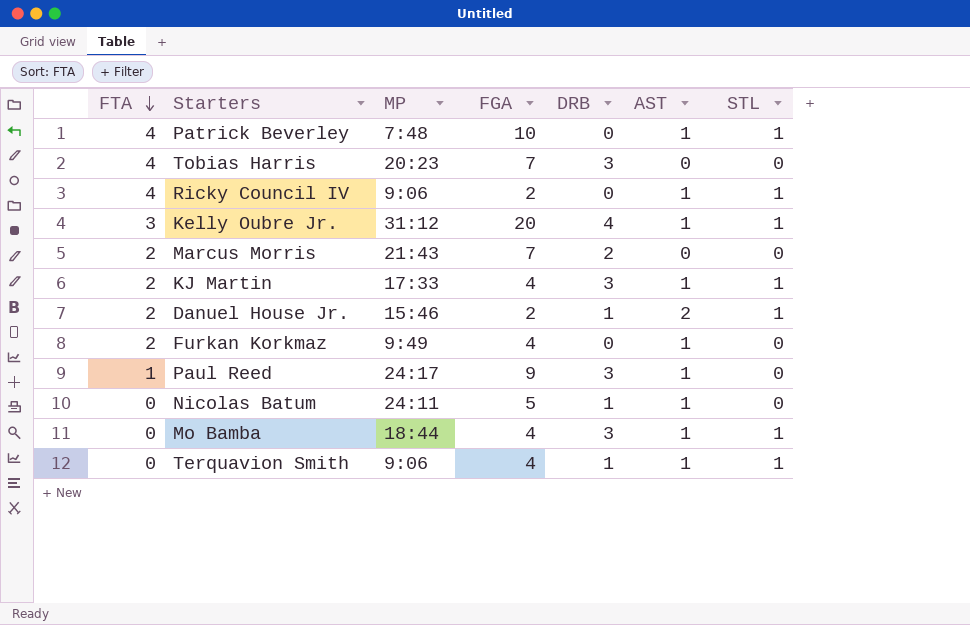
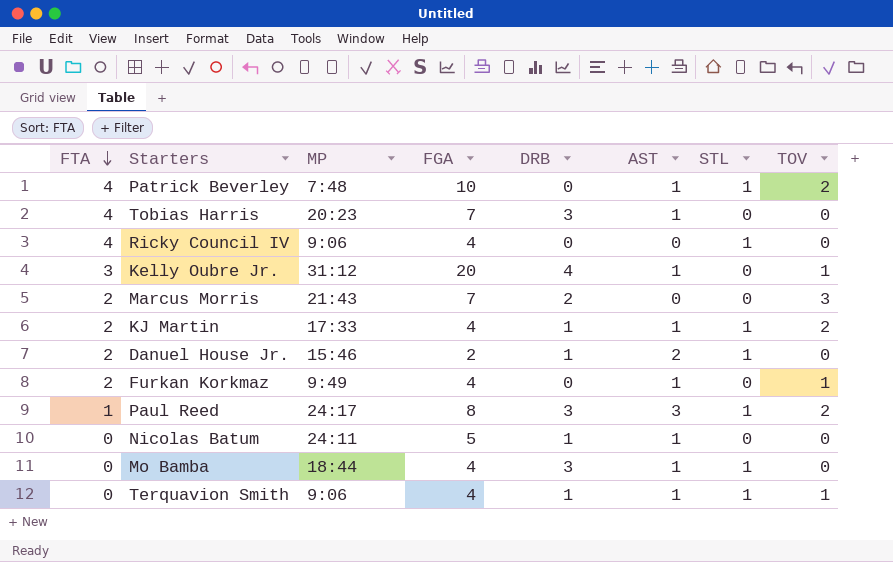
column TOV | position: none -> 8
Tobias Harris | AST: 0 -> 1
Ricky Council IV | FGA: 2 -> 4
Ricky Council IV | AST: 1 -> 0
Kelly Oubre Jr. | STL: 1 -> 0
KJ Martin | DRB: 3 -> 1
Paul Reed | FGA: 9 -> 8
Paul Reed | AST: 1 -> 3
Paul Reed | STL: 0 -> 1

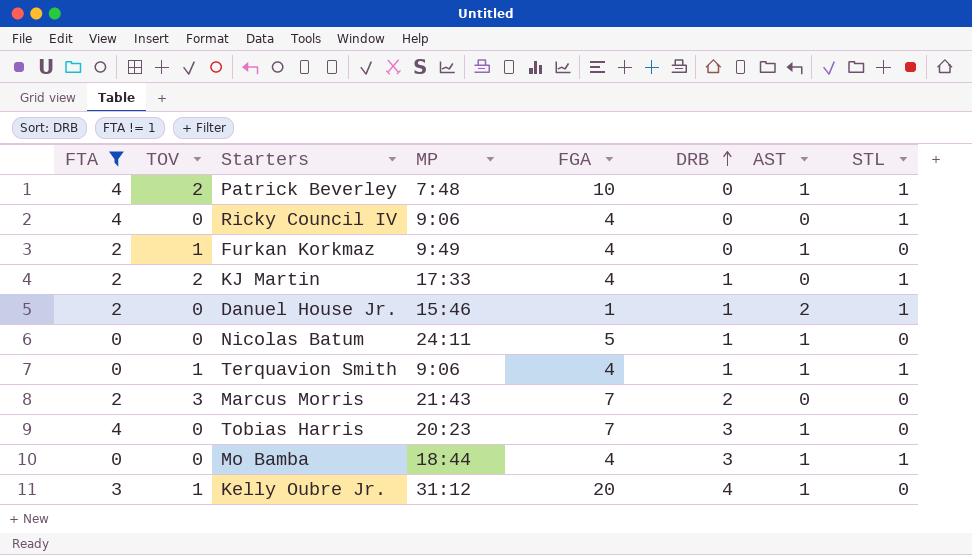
filter: none -> FTA != 1
row order: FTA descending -> DRB ascending
column TOV | position: 8 -> 2
KJ Martin | AST: 1 -> 0
Danuel House Jr. | FGA: 2 -> 1

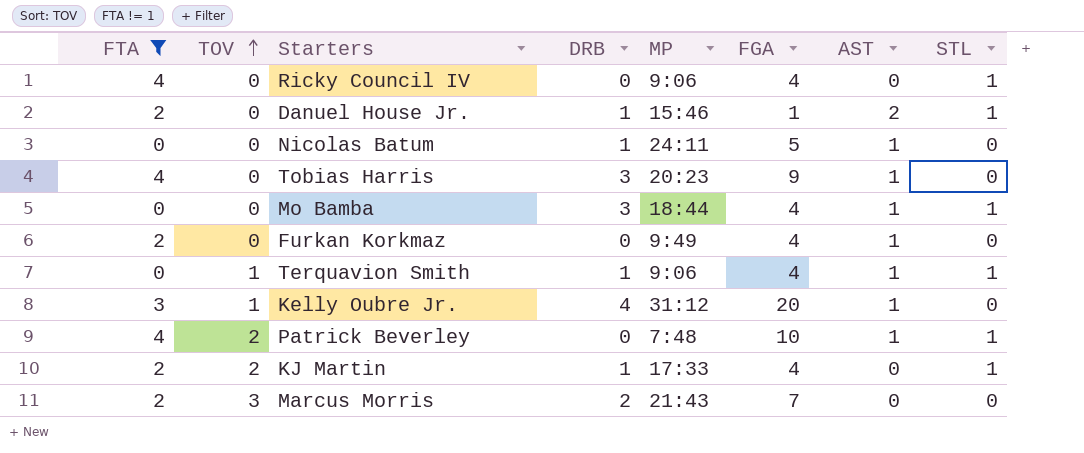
row order: DRB ascending -> TOV ascending
column DRB | position: 6 -> 4
Tobias Harris | FGA: 7 -> 9
Furkan Korkmaz | TOV: 1 -> 0

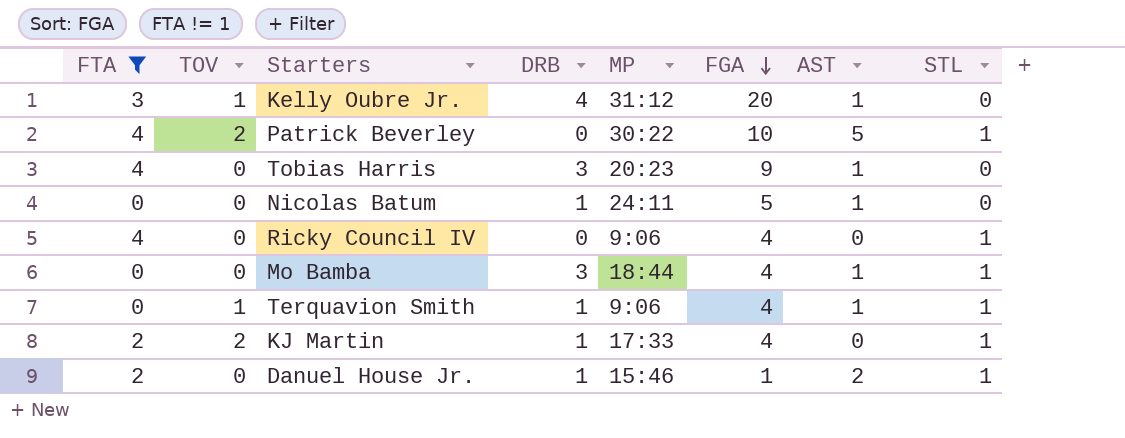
row order: TOV ascending -> FGA descending
row Furkan Korkmaz: 2 | 0 | 0 | 9:49 | 4 | 1 | 0 -> none
row Marcus Morris: 2 | 3 | 2 | 21:43 | 7 | 0 | 0 -> none
Patrick Beverley | MP: 7:48 -> 30:22
Patrick Beverley | AST: 1 -> 5

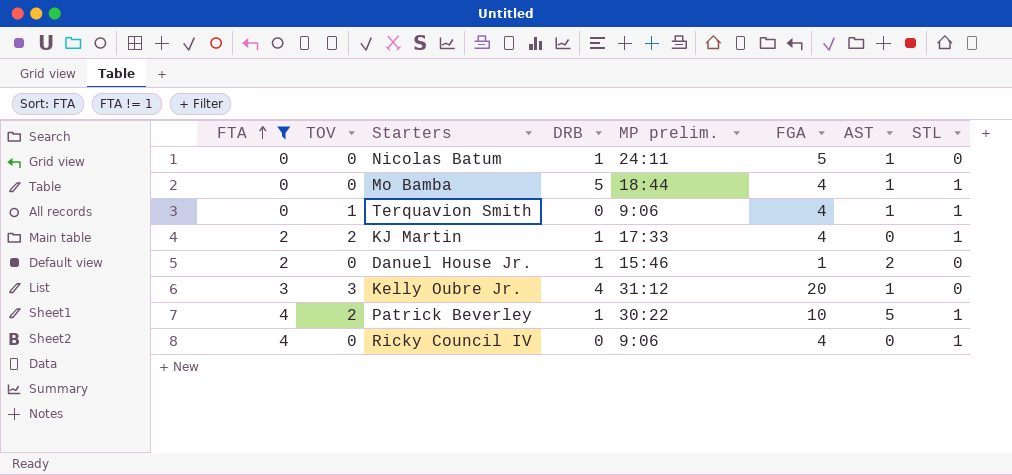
row order: FGA descending -> FTA ascending
column name: MP -> MP prelim.
row Tobias Harris: 4 | 0 | 3 | 20:23 | 9 | 1 | 0 -> none
Mo Bamba | DRB: 3 -> 5
Terquavion Smith | DRB: 1 -> 0
Danuel House Jr. | STL: 1 -> 0
Kelly Oubre Jr. | TOV: 1 -> 3
Patrick Beverley | DRB: 0 -> 1

